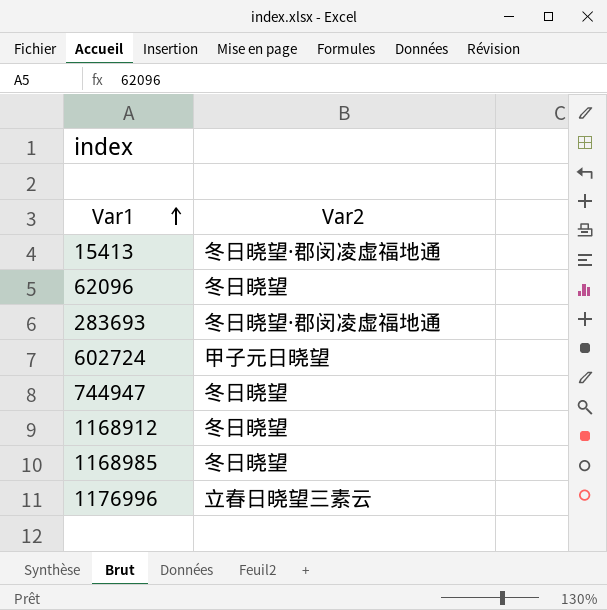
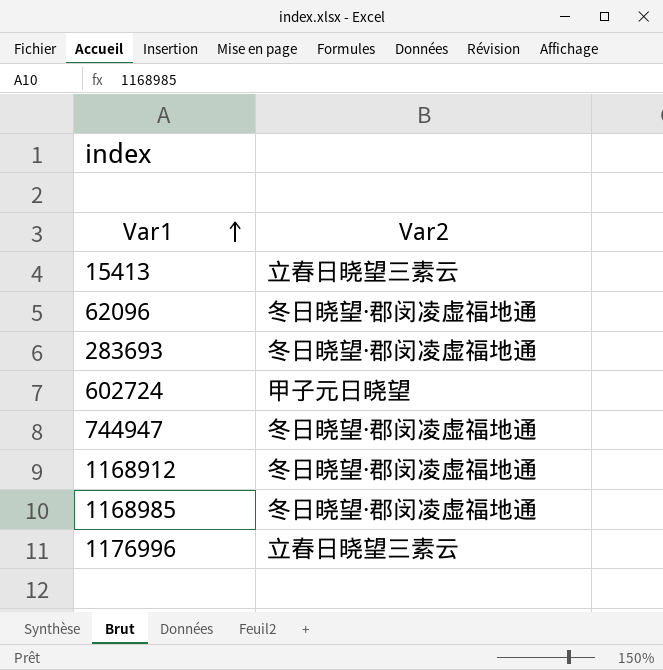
15413 | Var2: 冬日晓望·郡闵凌虚福地通 -> 立春日晓望三素云
62096 | Var2: 冬日晓望 -> 冬日晓望·郡闵凌虚福地通
744947 | Var2: 冬日晓望 -> 冬日晓望·郡闵凌虚福地通
1168912 | Var2: 冬日晓望 -> 冬日晓望·郡闵凌虚福地通
1168985 | Var2: 冬日晓望 -> 冬日晓望·郡闵凌虚福地通

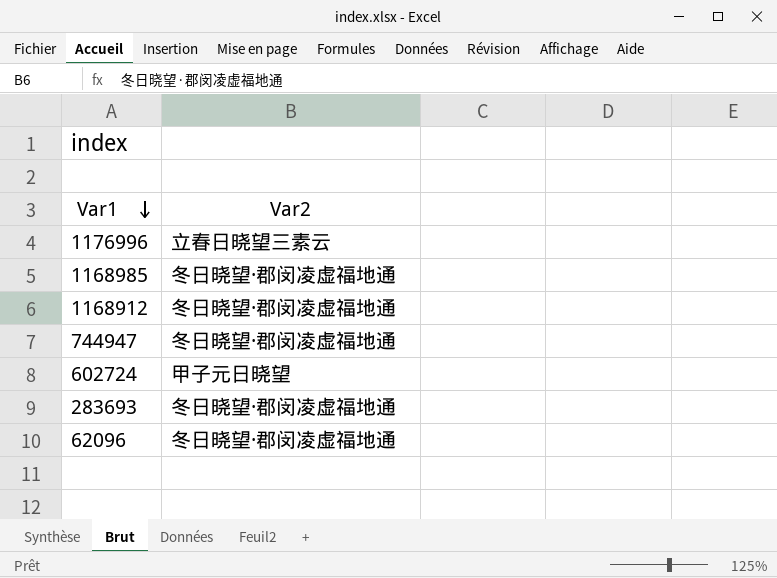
row order: Var1 ascending -> Var1 descending
row 15413: 立春日晓望三素云 -> none

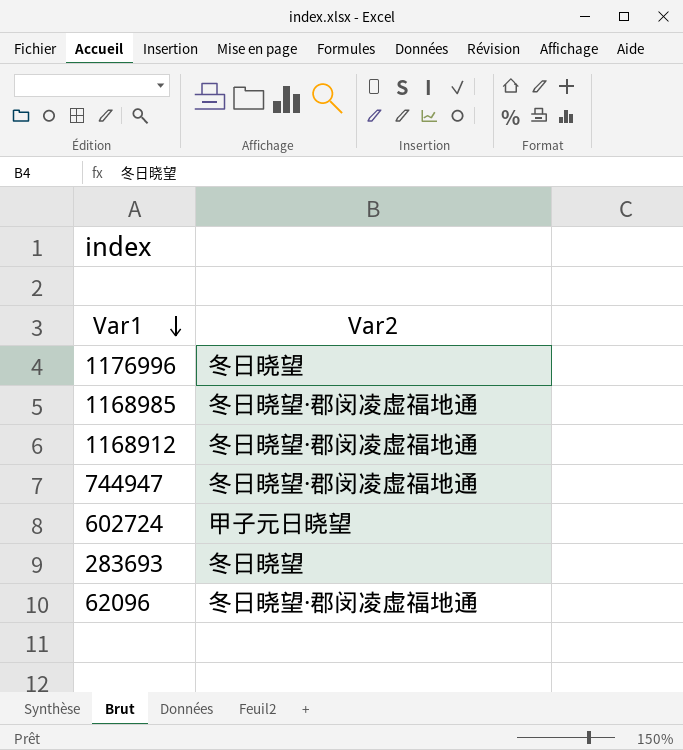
1176996 | Var2: 立春日晓望三素云 -> 冬日晓望
283693 | Var2: 冬日晓望·郡闵凌虚福地通 -> 冬日晓望

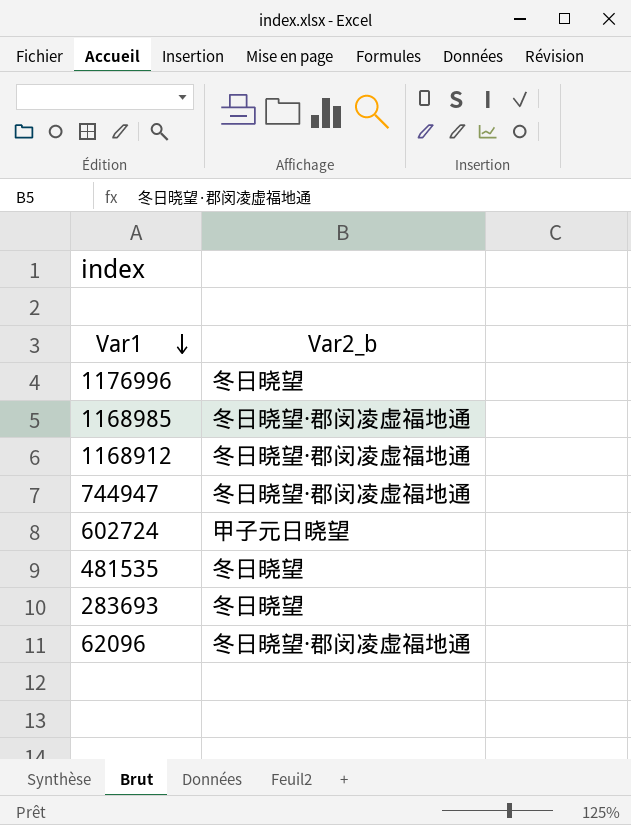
column name: Var2 -> Var2_b
row 481535: none -> 冬日晓望

